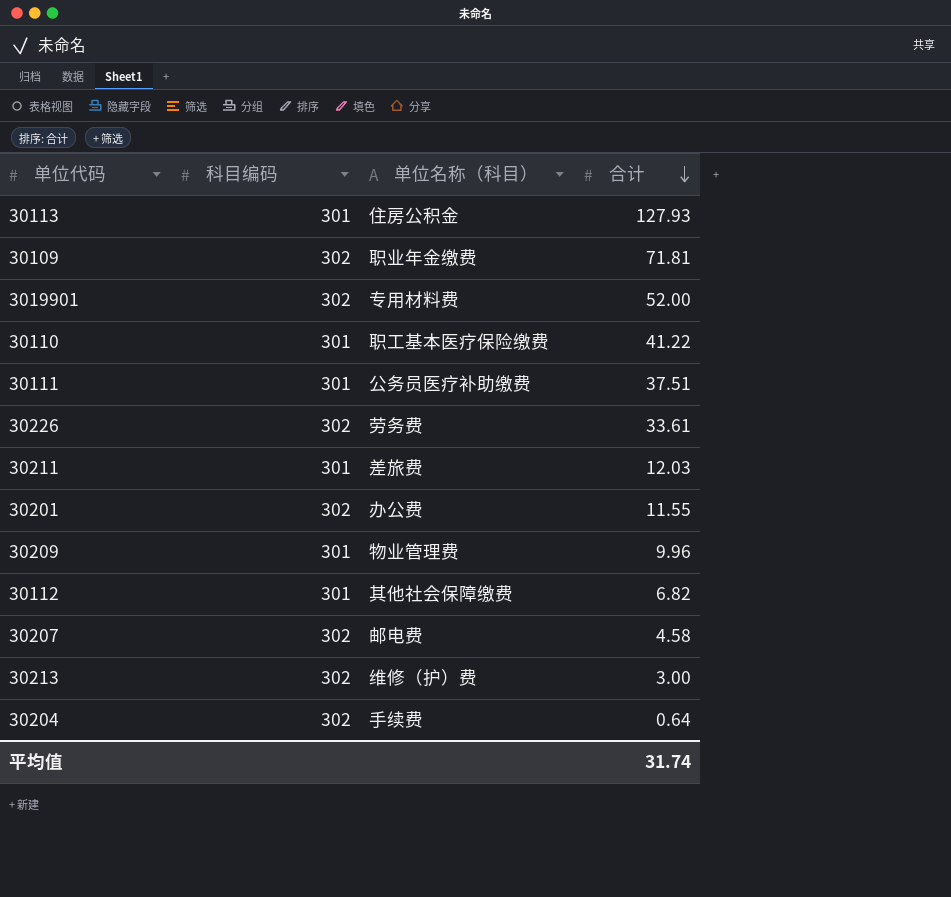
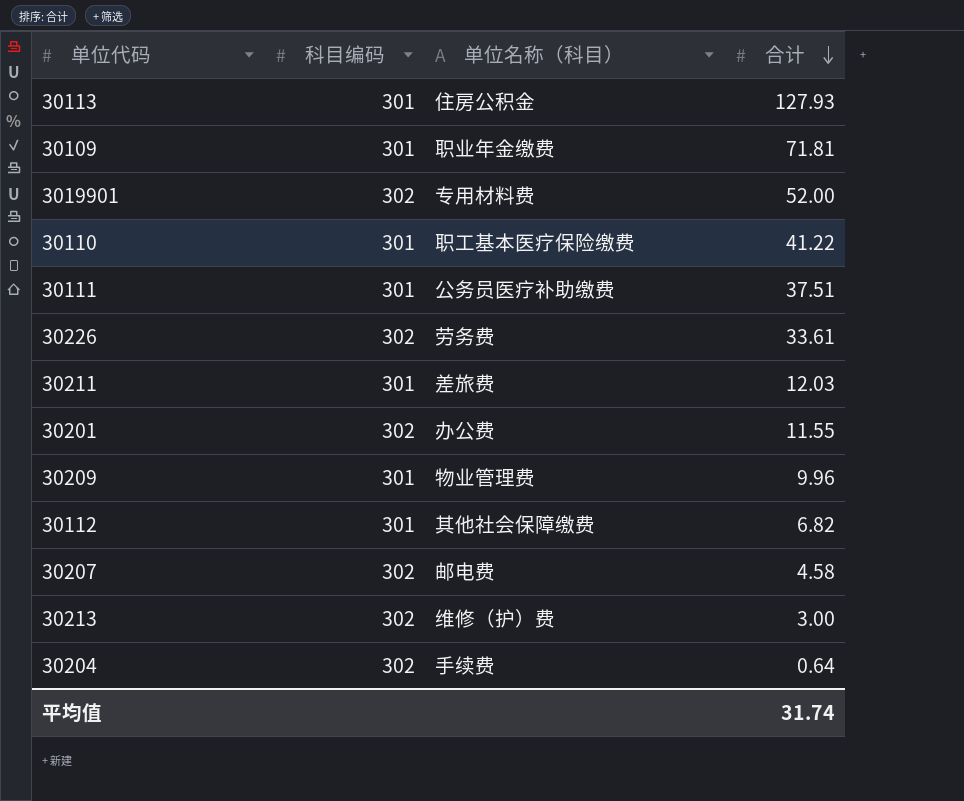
30109 | 科目编码: 302 -> 301

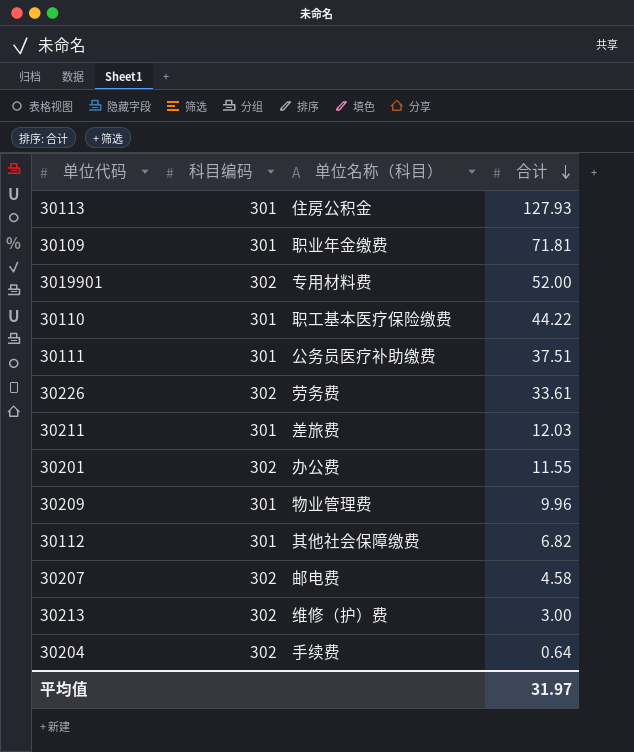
30110 | 合计: 41.22 -> 44.22
平均值 | 合计: 31.74 -> 31.97

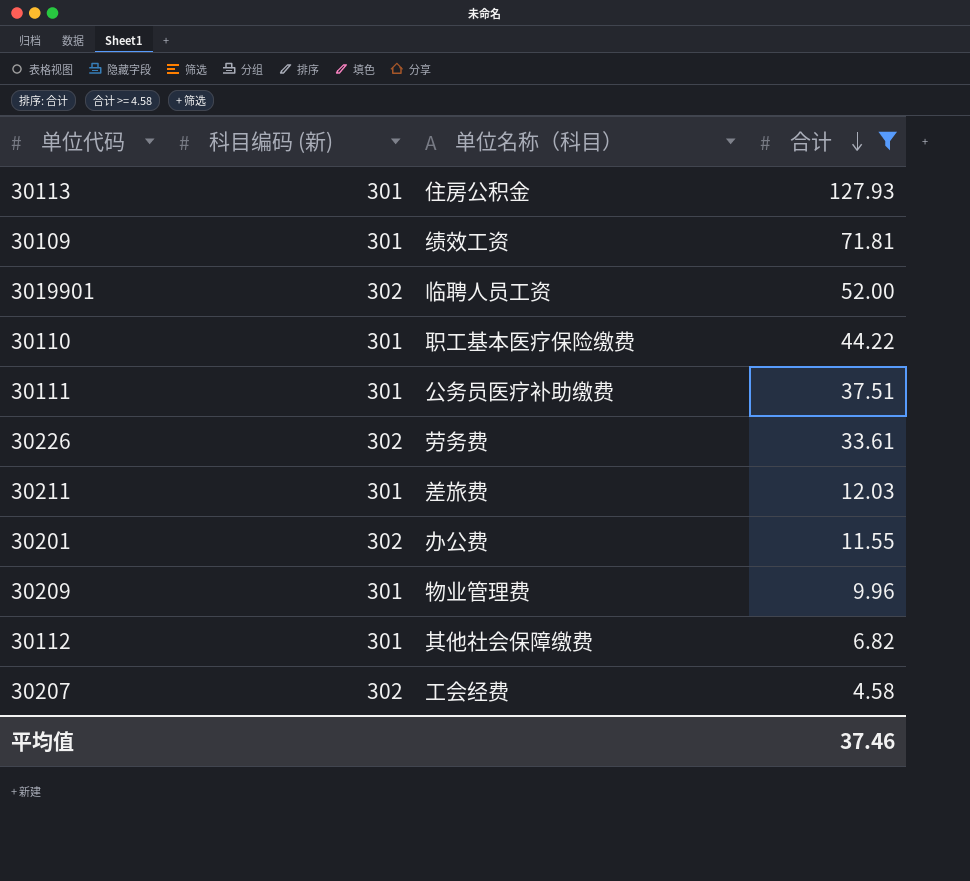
filter: none -> 合计 >= 4.58
column name: 科目编码 -> 科目编码 (新)
30109 | 单位名称（科目）: 职业年金缴费 -> 绩效工资
3019901 | 单位名称（科目）: 专用材料费 -> 临聘人员工资
30207 | 单位名称（科目）: 邮电费 -> 工会经费
平均值 | 合计: 31.97 -> 37.46

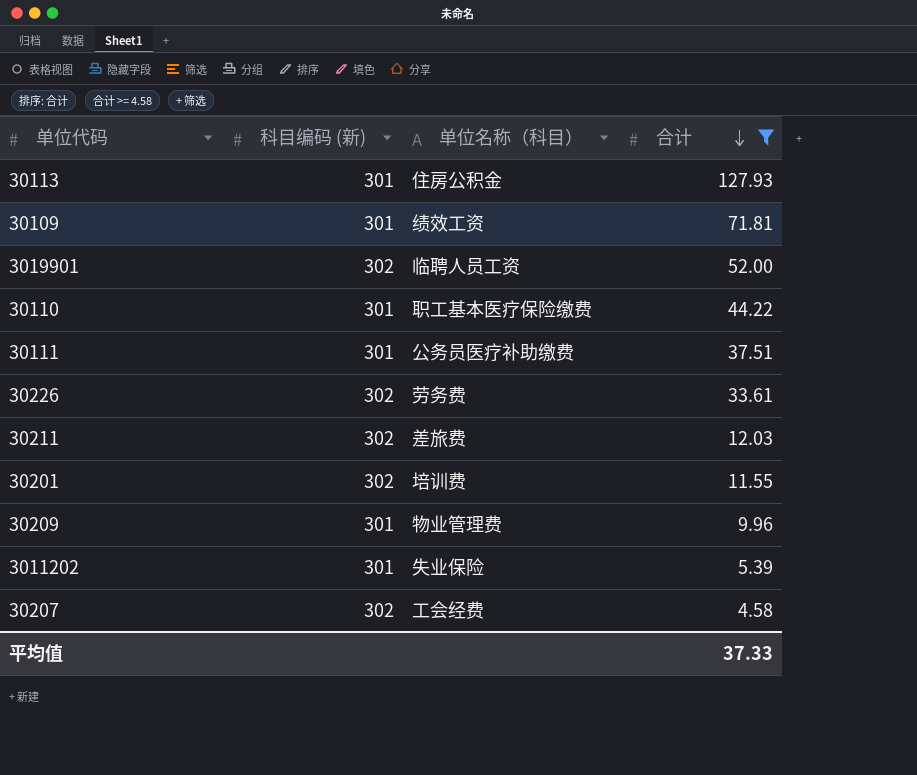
row 30112: 301 | 其他社会保障缴费 | 6.82 -> none
30211 | 科目编码 (新): 301 -> 302
30201 | 单位名称（科目）: 办公费 -> 培训费
row 3011202: none -> 301 | 失业保险 | 5.39
平均值 | 合计: 37.46 -> 37.33

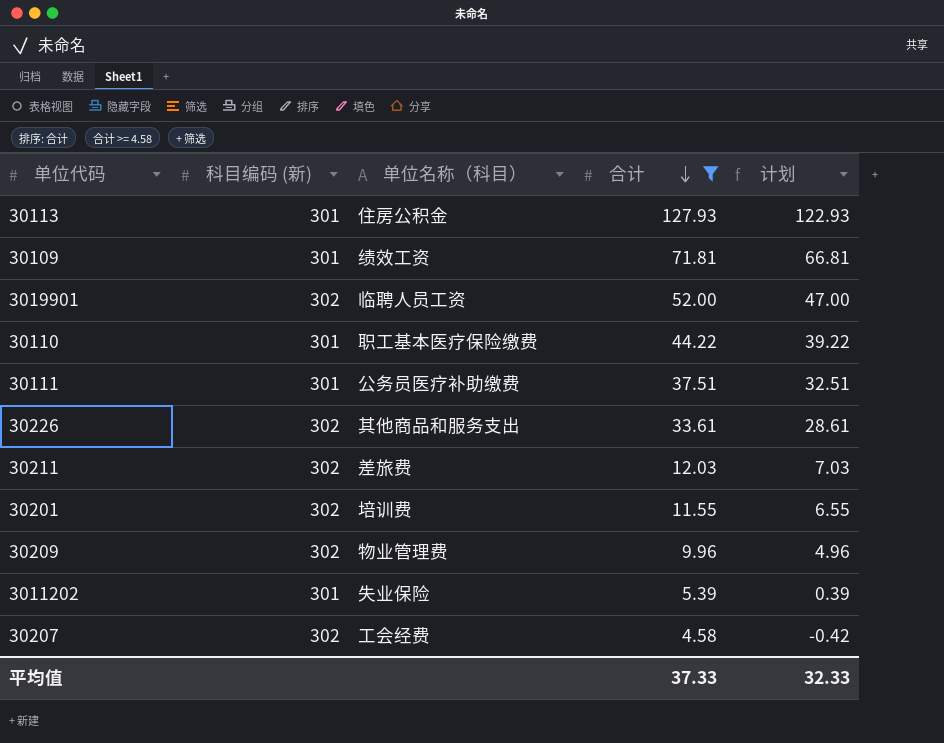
column 计划 | formula: none -> [合计] - 5
30226 | 单位名称（科目）: 劳务费 -> 其他商品和服务支出
30209 | 科目编码 (新): 301 -> 302

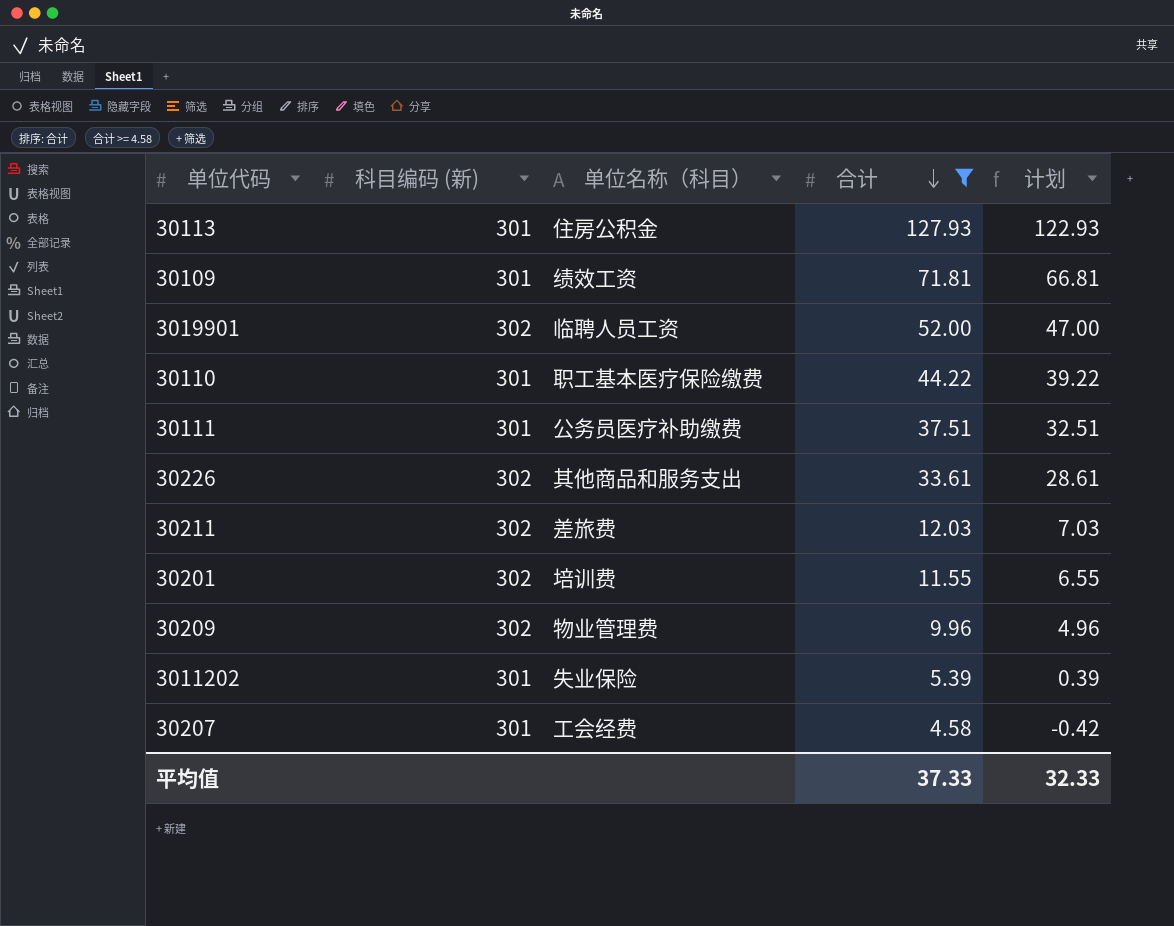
30207 | 科目编码 (新): 302 -> 301

